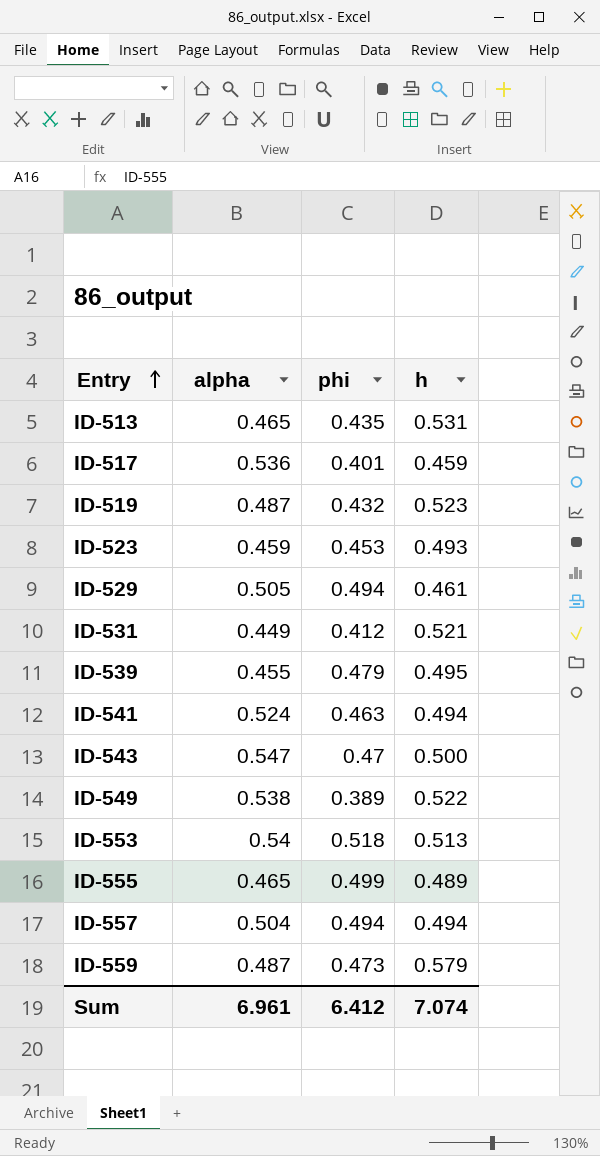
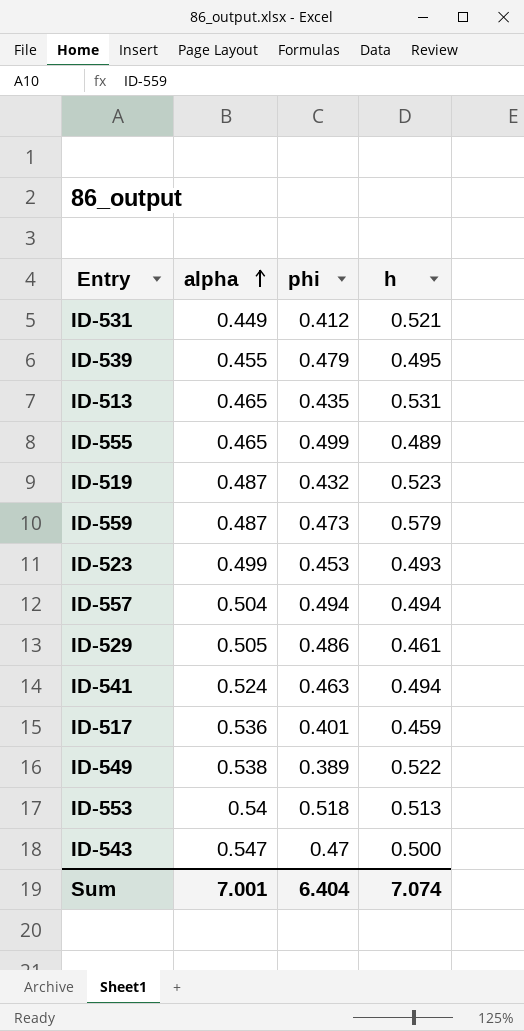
row order: Entry ascending -> alpha ascending
ID-523 | alpha: 0.459 -> 0.499
ID-529 | phi: 0.494 -> 0.486
Sum | alpha: 6.961 -> 7.001
Sum | phi: 6.412 -> 6.404

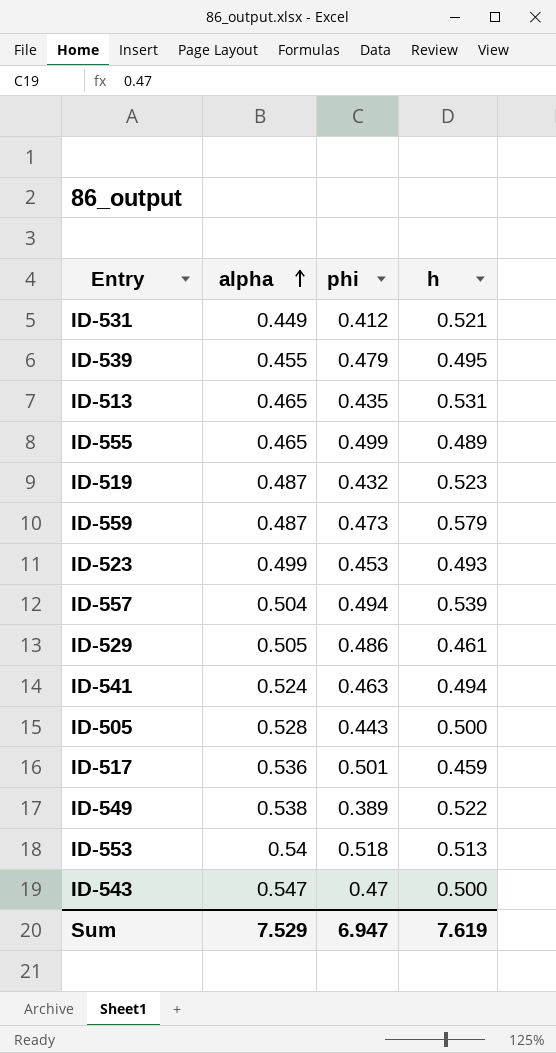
ID-557 | h: 0.494 -> 0.539
row ID-505: none -> 0.528 | 0.443 | 0.500
ID-517 | phi: 0.401 -> 0.501
Sum | alpha: 7.001 -> 7.529
Sum | phi: 6.404 -> 6.947
Sum | h: 7.074 -> 7.619

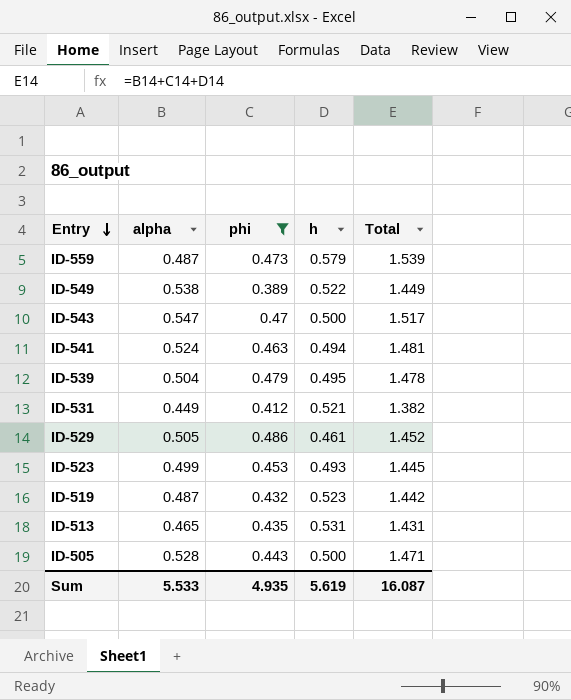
filter: none -> phi <= 0.486
row order: alpha ascending -> Entry descending
column Total | formula: none -> [alpha] + [phi] + [h]
ID-539 | alpha: 0.455 -> 0.504
Sum | alpha: 7.529 -> 5.533
Sum | phi: 6.947 -> 4.935
Sum | h: 7.619 -> 5.619

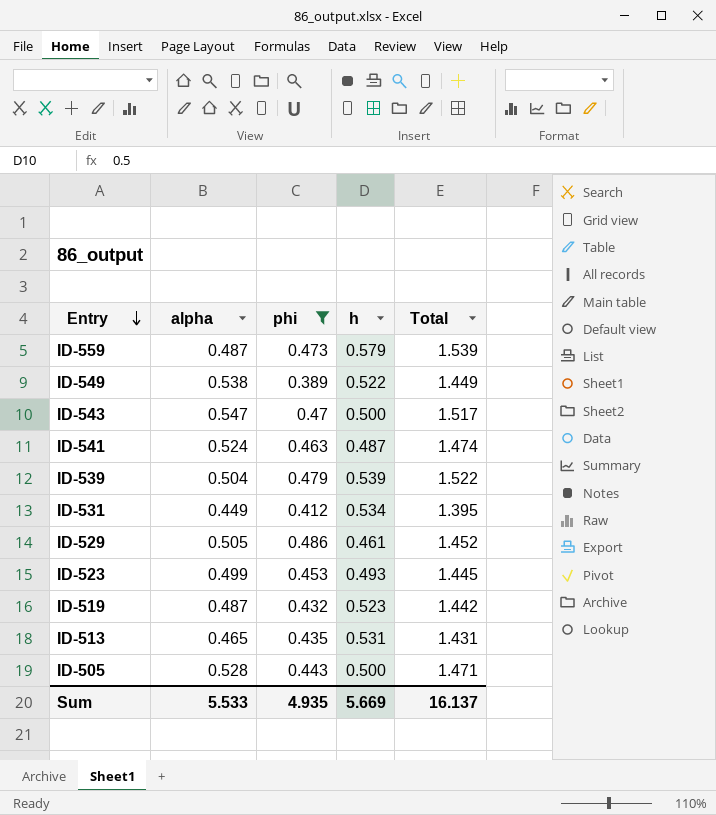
ID-541 | h: 0.494 -> 0.487
ID-541 | Total: 1.481 -> 1.474
ID-539 | h: 0.495 -> 0.539
ID-539 | Total: 1.478 -> 1.522
ID-531 | h: 0.521 -> 0.534
ID-531 | Total: 1.382 -> 1.395
Sum | h: 5.619 -> 5.669
Sum | Total: 16.087 -> 16.137

